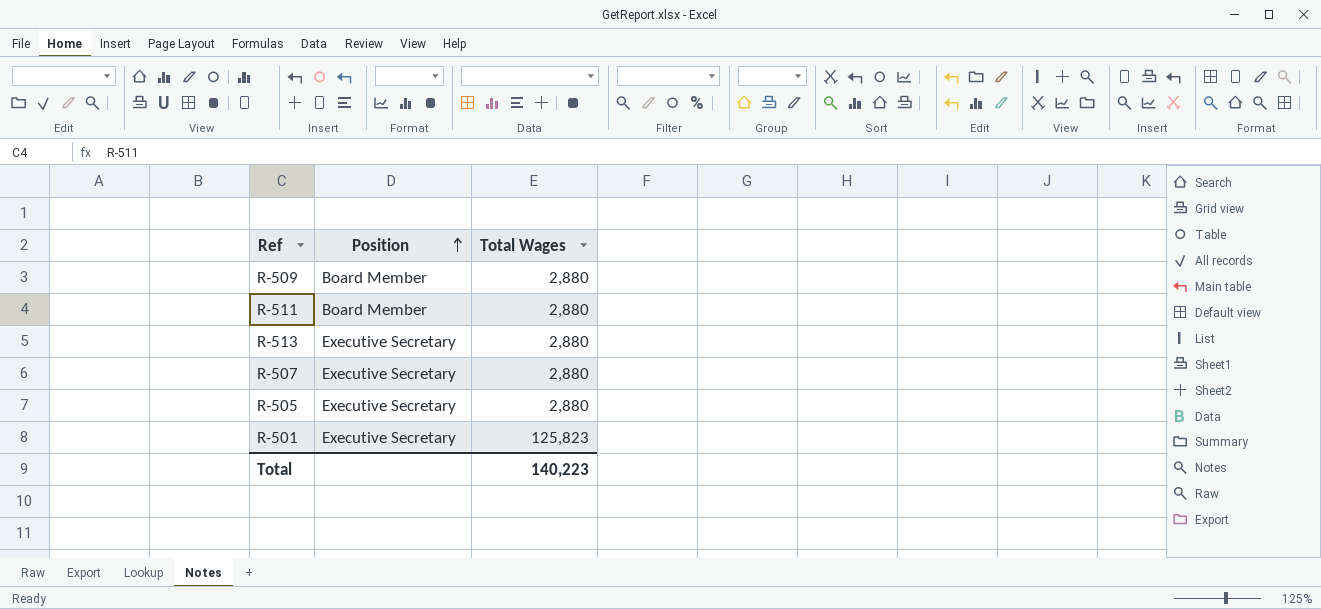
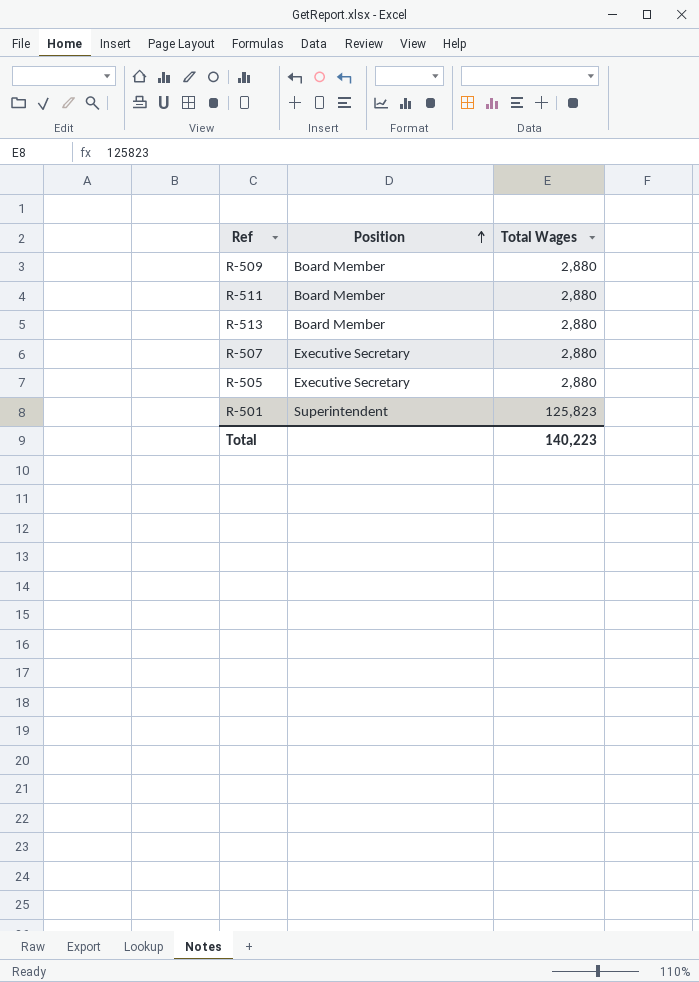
R-513 | Position: Executive Secretary -> Board Member
R-501 | Position: Executive Secretary -> Superintendent

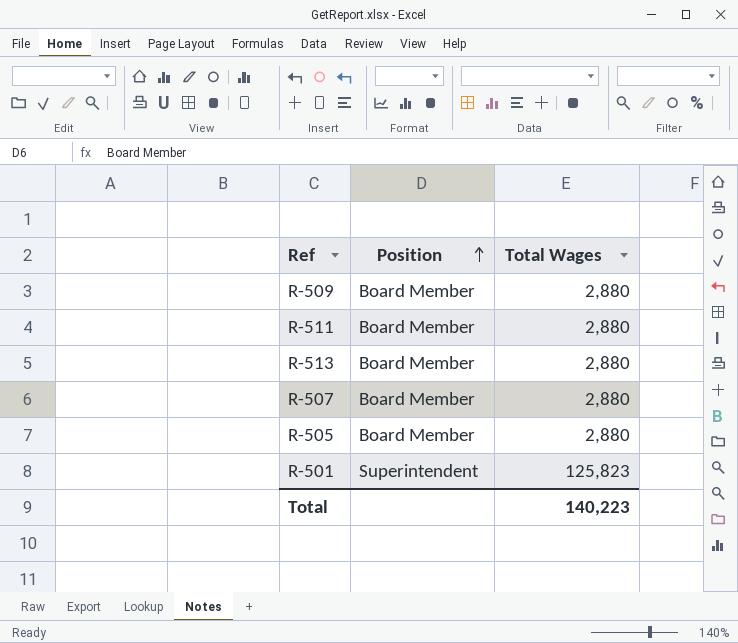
R-507 | Position: Executive Secretary -> Board Member
R-505 | Position: Executive Secretary -> Board Member

